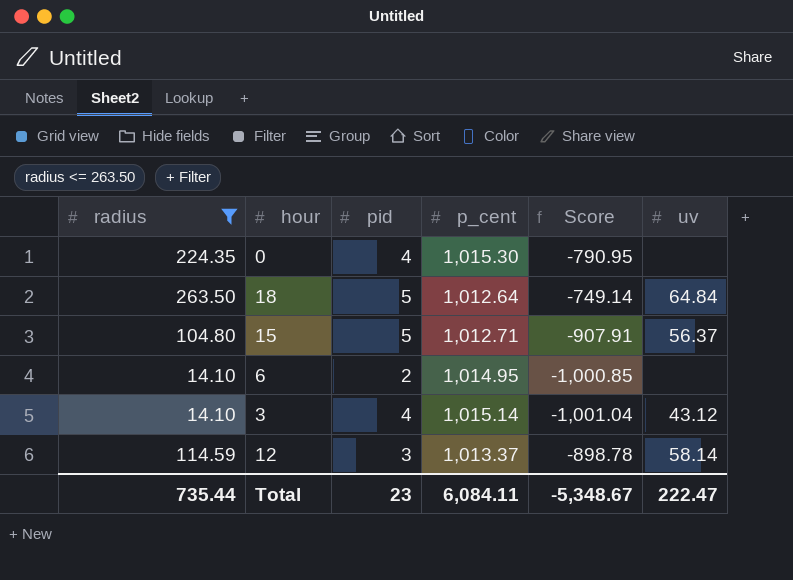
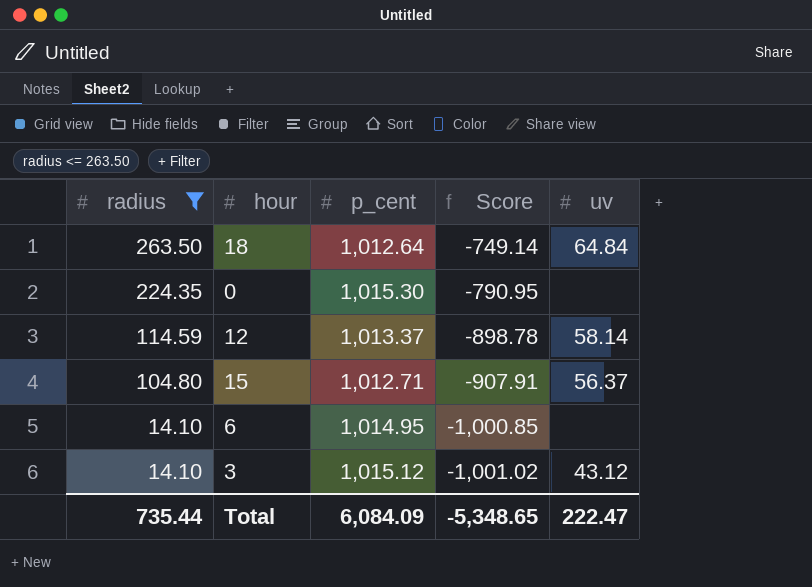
row order: none -> radius descending
column pid | position: 3 -> none
3 | p_cent: 1,015.14 -> 1,015.12
3 | Score: -1,001.04 -> -1,001.02
Total | p_cent: 6,084.11 -> 6,084.09
Total | Score: -5,348.67 -> -5,348.65

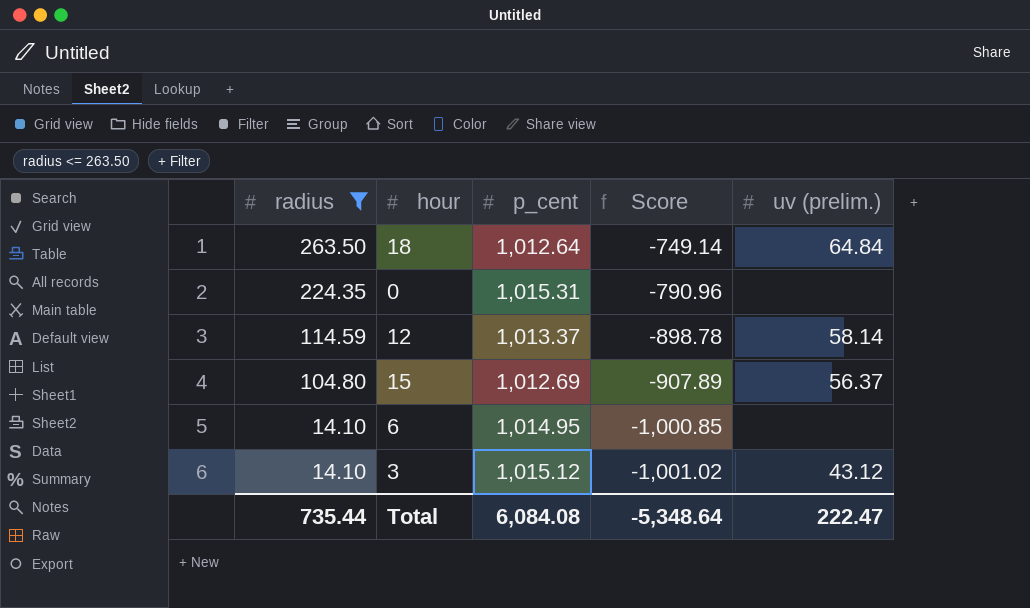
column name: uv -> uv (prelim.)
0 | p_cent: 1,015.30 -> 1,015.31
0 | Score: -790.95 -> -790.96
15 | p_cent: 1,012.71 -> 1,012.69
15 | Score: -907.91 -> -907.89
Total | p_cent: 6,084.09 -> 6,084.08
Total | Score: -5,348.65 -> -5,348.64

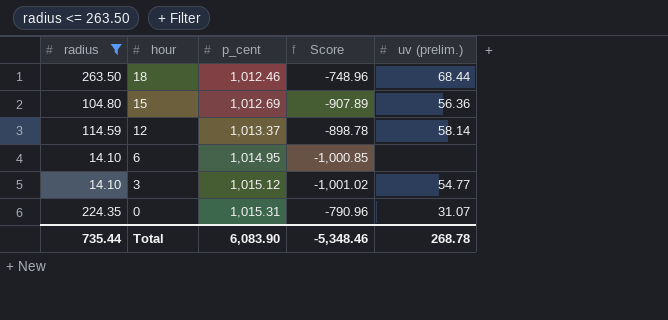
row order: radius descending -> hour descending
18 | p_cent: 1,012.64 -> 1,012.46
18 | Score: -749.14 -> -748.96
18 | uv (prelim.): 64.84 -> 68.44
15 | uv (prelim.): 56.37 -> 56.36
3 | uv (prelim.): 43.12 -> 54.77
0 | uv (prelim.): none -> 31.07
Total | p_cent: 6,084.08 -> 6,083.90
Total | Score: -5,348.64 -> -5,348.46
Total | uv (prelim.): 222.47 -> 268.78

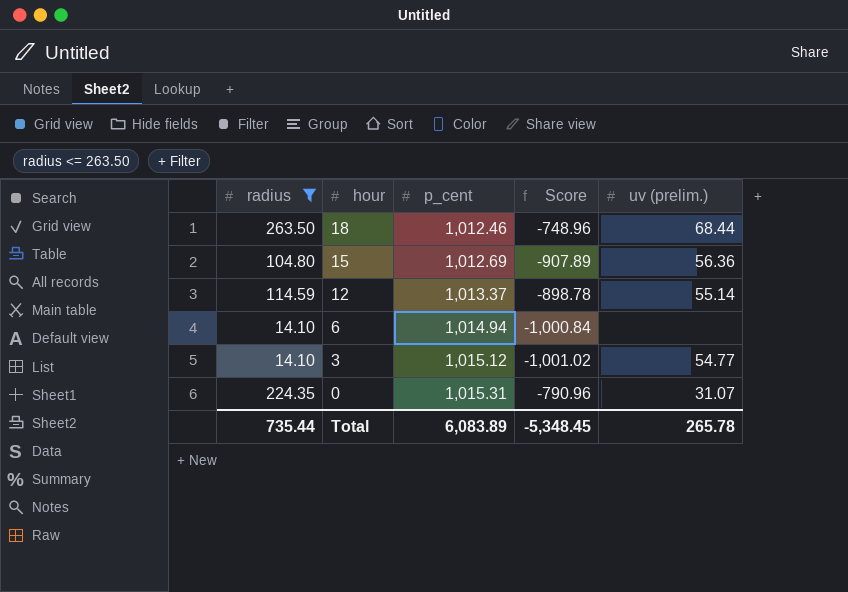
12 | uv (prelim.): 58.14 -> 55.14
6 | p_cent: 1,014.95 -> 1,014.94
6 | Score: -1,000.85 -> -1,000.84
Total | p_cent: 6,083.90 -> 6,083.89
Total | Score: -5,348.46 -> -5,348.45
Total | uv (prelim.): 268.78 -> 265.78

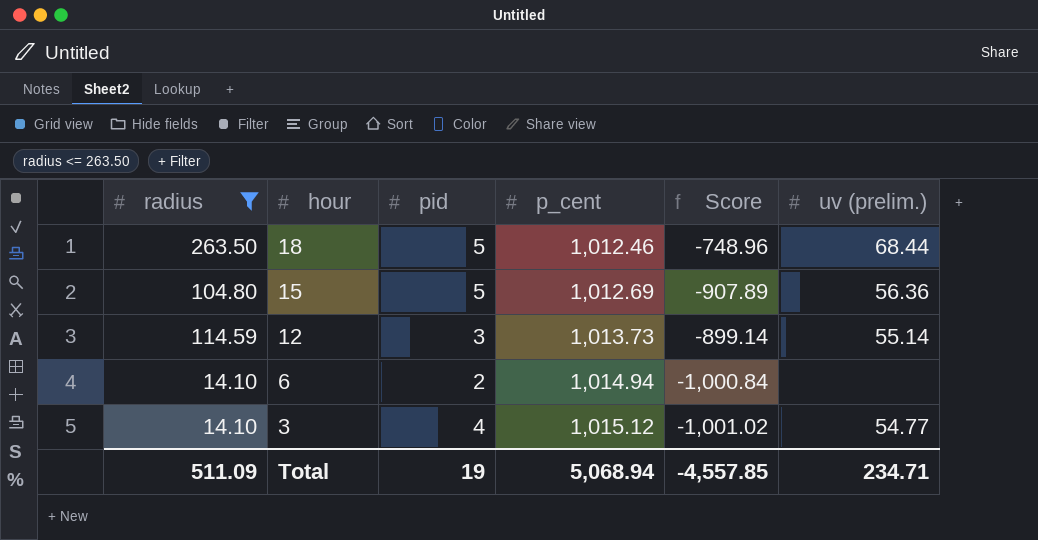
column pid | position: none -> 3
row 0: 224.35 | 1,015.31 | -790.96 | 31.07 -> none
12 | p_cent: 1,013.37 -> 1,013.73
12 | Score: -898.78 -> -899.14
Total | radius: 735.44 -> 511.09
Total | p_cent: 6,083.89 -> 5,068.94
Total | Score: -5,348.45 -> -4,557.85
Total | uv (prelim.): 265.78 -> 234.71

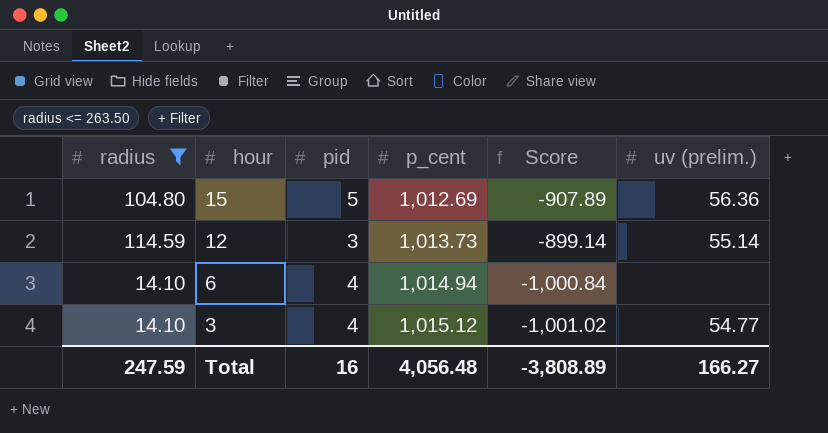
row 18: 263.50 | 5 | 1,012.46 | -748.96 | 68.44 -> none
6 | pid: 2 -> 4
Total | radius: 511.09 -> 247.59
Total | pid: 19 -> 16
Total | p_cent: 5,068.94 -> 4,056.48
Total | Score: -4,557.85 -> -3,808.89
Total | uv (prelim.): 234.71 -> 166.27

